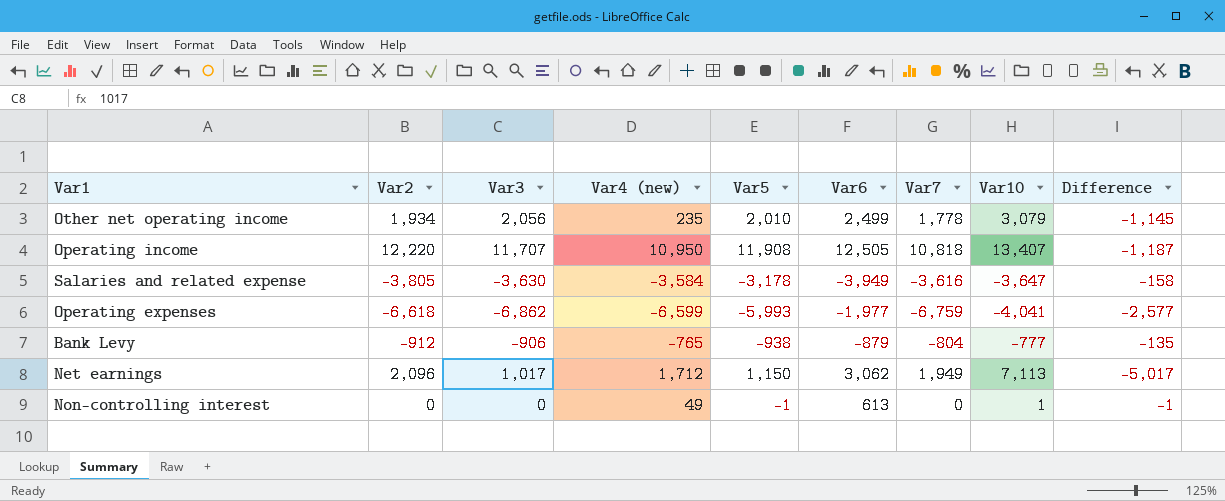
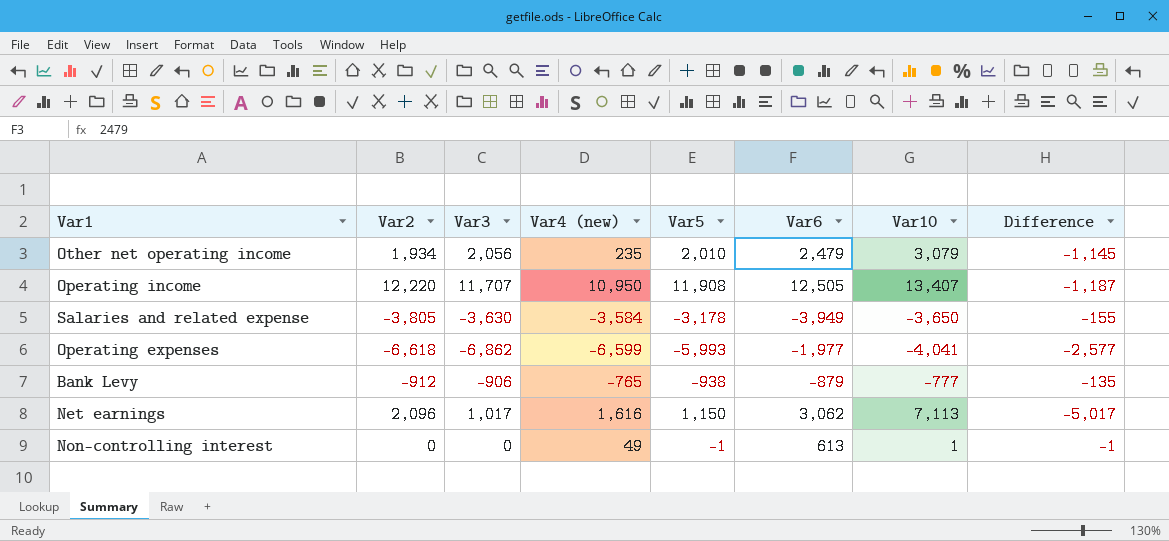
column Var7 | position: 7 -> none
Other net operating income | Var6: 2,499 -> 2,479
Salaries and related expense | Var10: -3,647 -> -3,650
Salaries and related expense | Difference: -158 -> -155
Net earnings | Var4 (new): 1,712 -> 1,616

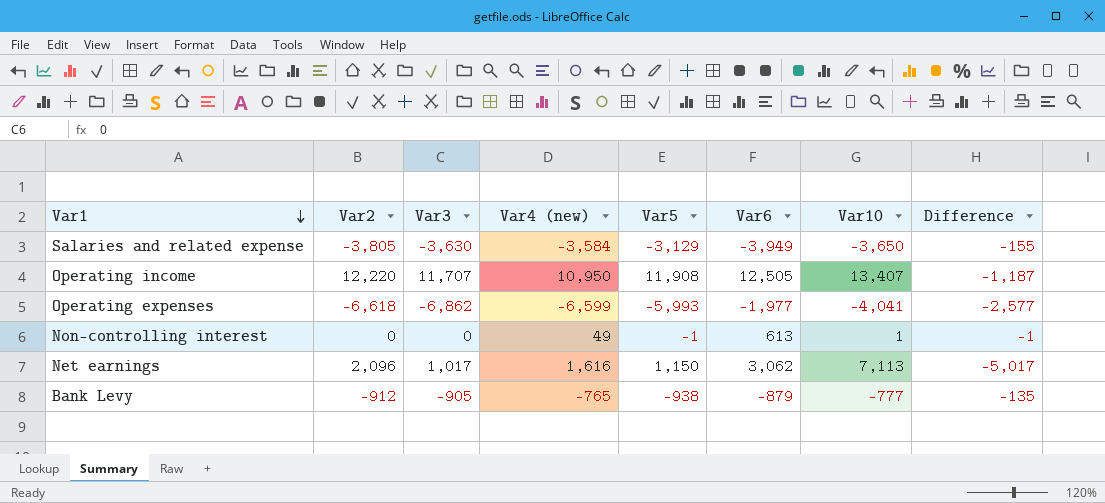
row order: none -> Var1 descending
row Other net operating income: 1,934 | 2,056 | 235 | 2,010 | 2,479 | 3,079 | -1,145 -> none
Salaries and related expense | Var5: -3,178 -> -3,129
Bank Levy | Var3: -906 -> -905

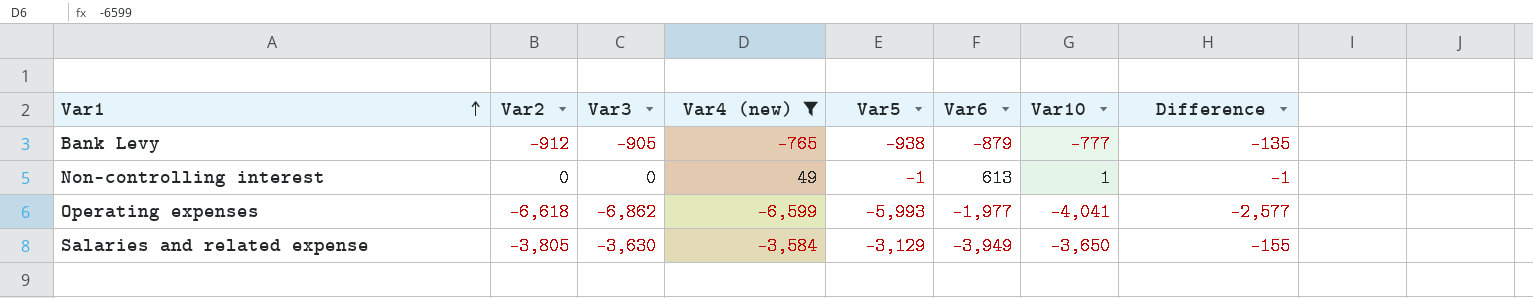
filter: none -> Var4 (new) <= 49
row order: Var1 descending -> Var1 ascending

